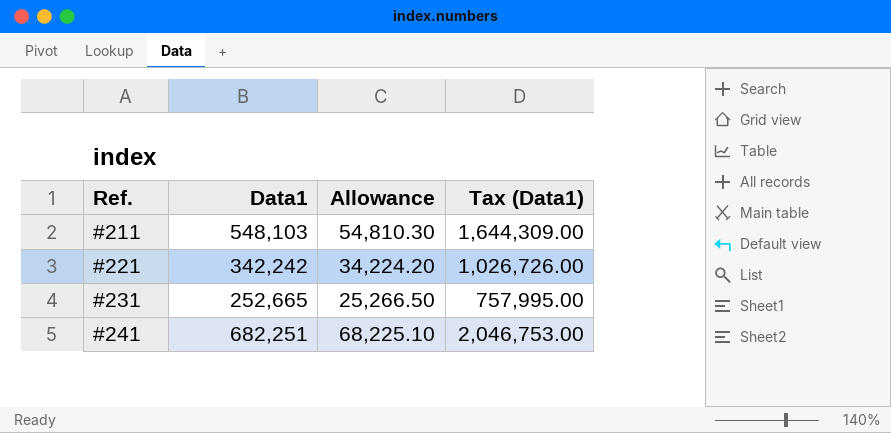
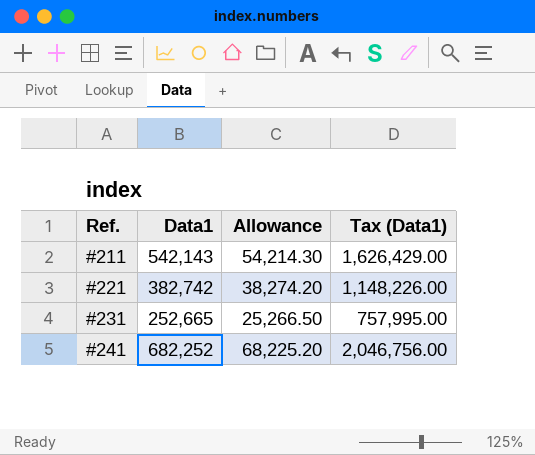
#211 | Data1: 548,103 -> 542,143
#211 | Allowance: 54,810.30 -> 54,214.30
#211 | Tax (Data1): 1,644,309.00 -> 1,626,429.00
#221 | Data1: 342,242 -> 382,742
#221 | Allowance: 34,224.20 -> 38,274.20
#221 | Tax (Data1): 1,026,726.00 -> 1,148,226.00
#241 | Data1: 682,251 -> 682,252
#241 | Allowance: 68,225.10 -> 68,225.20
#241 | Tax (Data1): 2,046,753.00 -> 2,046,756.00

